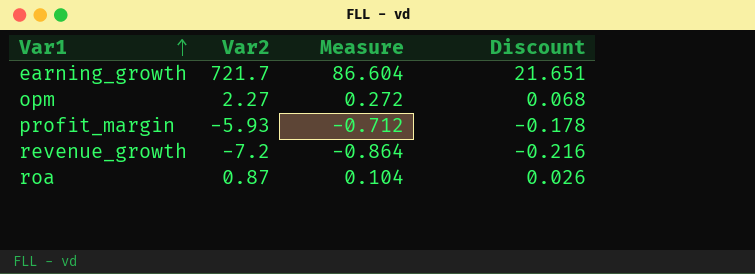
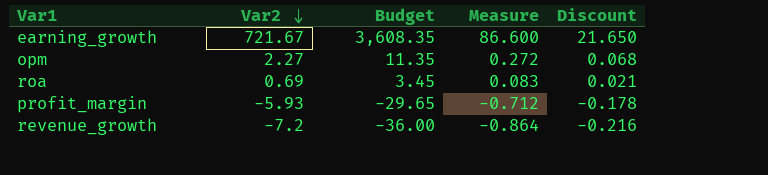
row order: Var1 ascending -> Var2 descending
column Budget | formula: none -> [Var2] * 5
earning_growth | Var2: 721.7 -> 721.67
earning_growth | Measure: 86.604 -> 86.600
earning_growth | Discount: 21.651 -> 21.650
roa | Var2: 0.87 -> 0.69
roa | Measure: 0.104 -> 0.083
roa | Discount: 0.026 -> 0.021

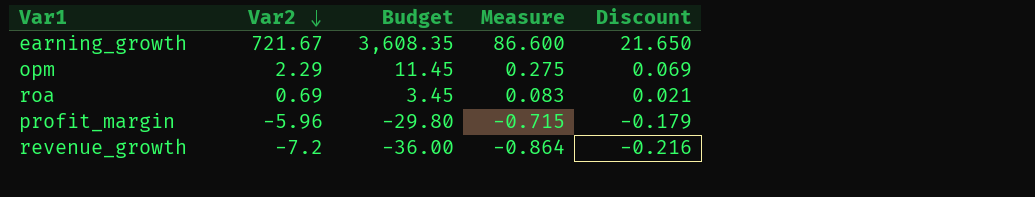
opm | Var2: 2.27 -> 2.29
opm | Budget: 11.35 -> 11.45
opm | Measure: 0.272 -> 0.275
opm | Discount: 0.068 -> 0.069
profit_margin | Var2: -5.93 -> -5.96
profit_margin | Budget: -29.65 -> -29.80
profit_margin | Measure: -0.712 -> -0.715
profit_margin | Discount: -0.178 -> -0.179

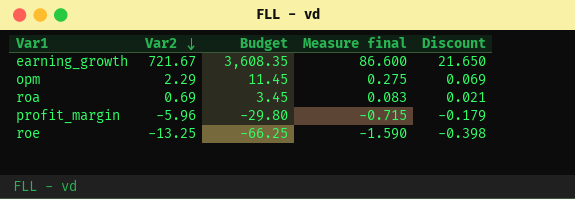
column name: Measure -> Measure final
row revenue_growth: -7.2 | -36.00 | -0.864 | -0.216 -> none
row roe: none -> -13.25 | -66.25 | -1.590 | -0.398

